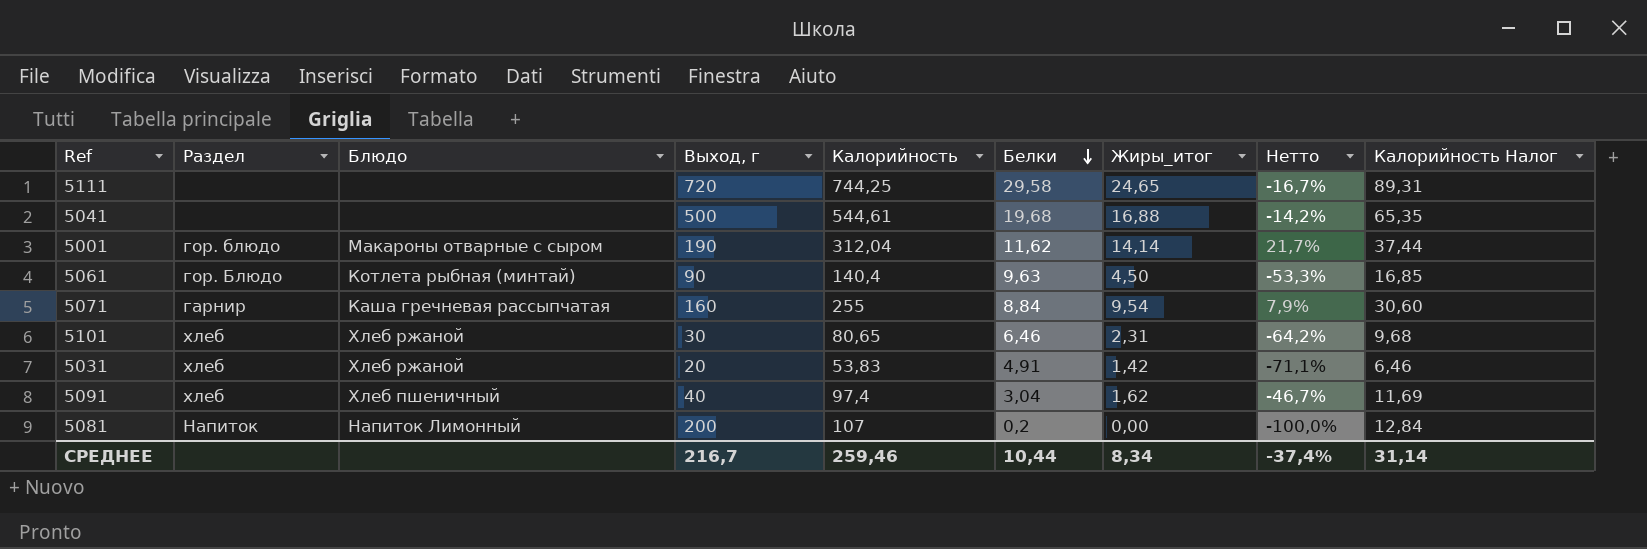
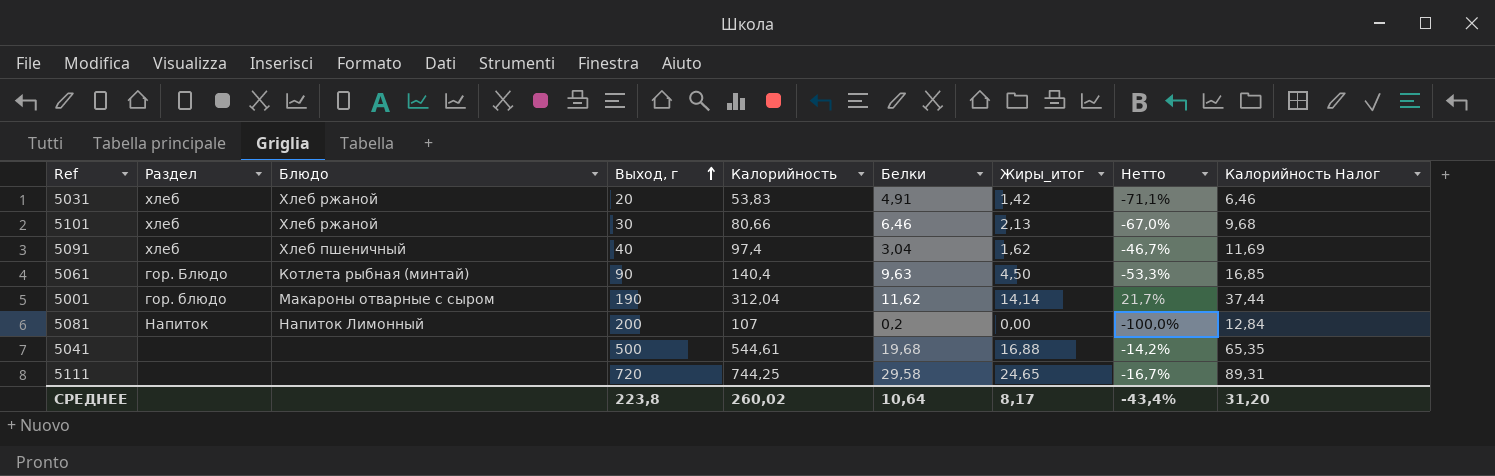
row order: Белки descending -> Выход, г ascending
row 5071: гарнир | Каша гречневая рассыпчатая | 160 | 255 | 8,84 | 9,54 | 7,9% | 30,60 -> none
5101 | Калорийность: 80,65 -> 80,66
5101 | Жиры_итог: 2,31 -> 2,13
5101 | Нетто: -64,2% -> -67,0%
СРЕДНЕЕ | Выход, г: 216,7 -> 223,8
СРЕДНЕЕ | Калорийность: 259,46 -> 260,02
СРЕДНЕЕ | Белки: 10,44 -> 10,64
СРЕДНЕЕ | Жиры_итог: 8,34 -> 8,17
СРЕДНЕЕ | Нетто: -37,4% -> -43,4%
СРЕДНЕЕ | Калорийность Налог: 31,14 -> 31,20

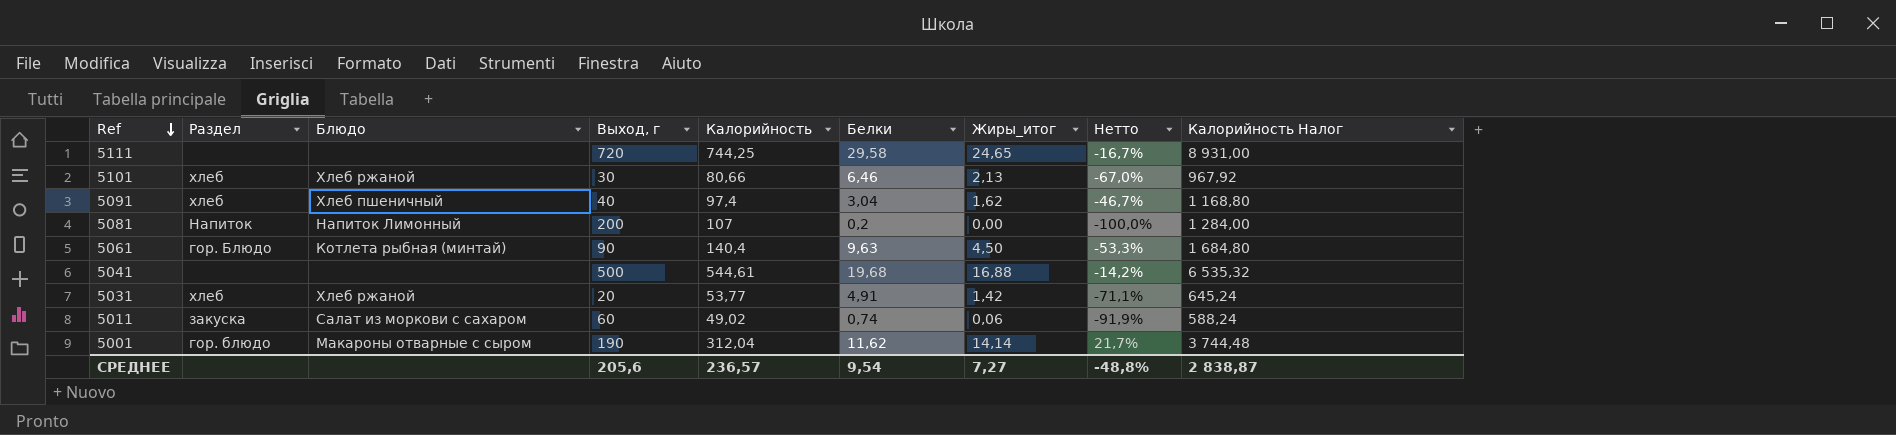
row order: Выход, г ascending -> Ref descending
column Калорийность Налог | formula: [Калорийность] * 0,12 -> [Калорийность] * 12
5031 | Калорийность: 53,83 -> 53,77
row 5011: none -> закуска | Салат из моркови с сахаром | 60 | 49,02 | 0,74 | 0,06 | -91,9% | 588,24
СРЕДНЕЕ | Выход, г: 223,8 -> 205,6
СРЕДНЕЕ | Калорийность: 260,02 -> 236,57
СРЕДНЕЕ | Белки: 10,64 -> 9,54
СРЕДНЕЕ | Жиры_итог: 8,17 -> 7,27
СРЕДНЕЕ | Нетто: -43,4% -> -48,8%
СРЕДНЕЕ | Калорийность Налог: 31,20 -> 2 838,87

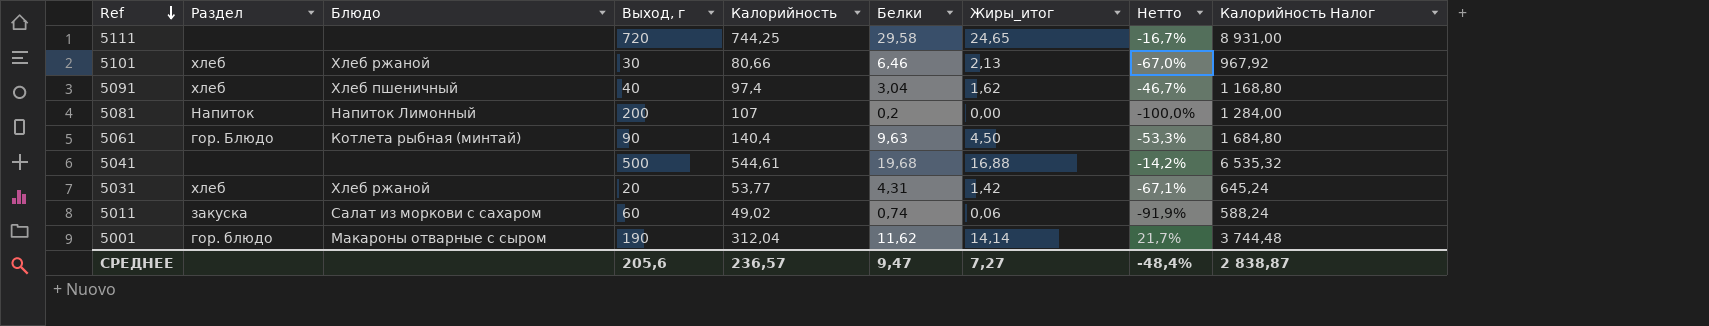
5031 | Белки: 4,91 -> 4,31
5031 | Нетто: -71,1% -> -67,1%
СРЕДНЕЕ | Белки: 9,54 -> 9,47
СРЕДНЕЕ | Нетто: -48,8% -> -48,4%

